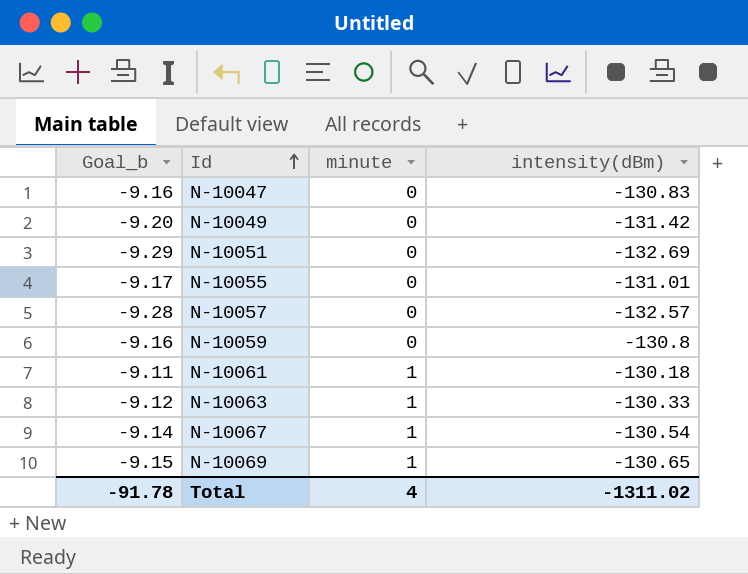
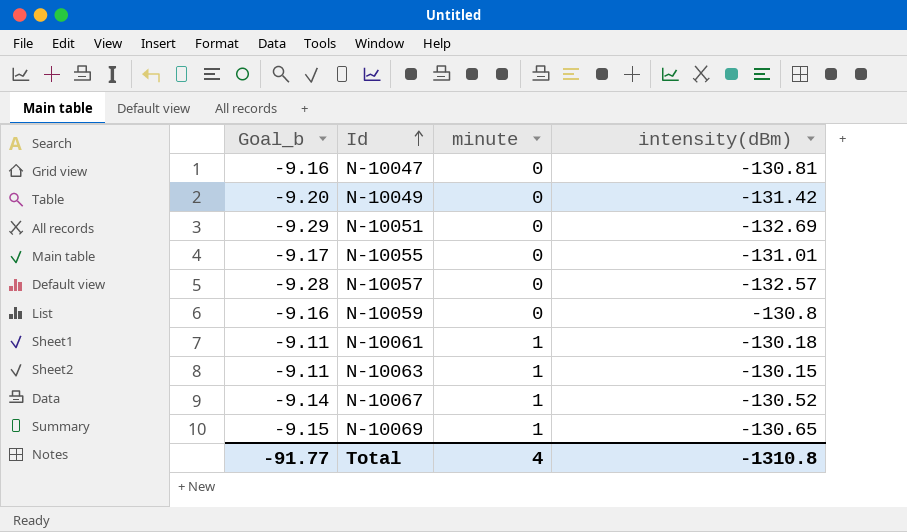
N-10047 | intensity(dBm): -130.83 -> -130.81
N-10063 | Goal_b: -9.12 -> -9.11
N-10063 | intensity(dBm): -130.33 -> -130.15
N-10067 | intensity(dBm): -130.54 -> -130.52
Total | Goal_b: -91.78 -> -91.77
Total | intensity(dBm): -1311.02 -> -1310.8

